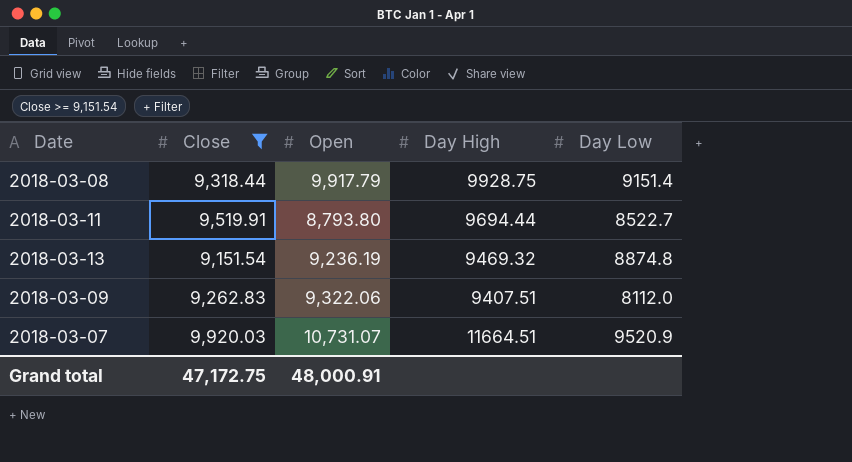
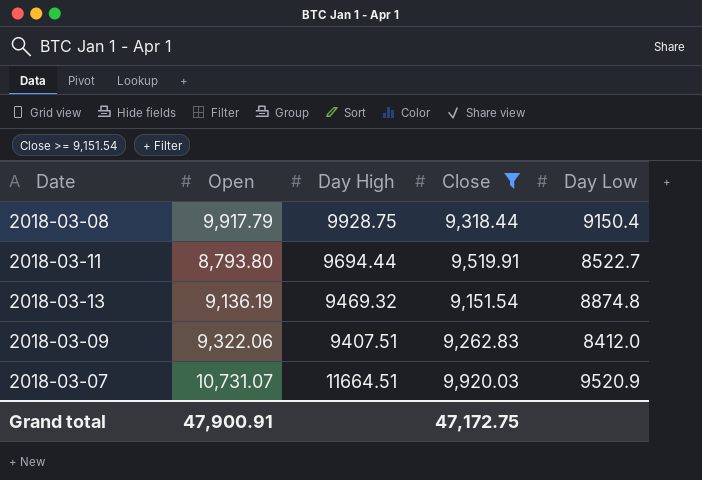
column Close | position: 2 -> 4
2018-03-08 | Day Low: 9151.4 -> 9150.4
2018-03-13 | Open: 9,236.19 -> 9,136.19
2018-03-09 | Day Low: 8112.0 -> 8412.0
Grand total | Open: 48,000.91 -> 47,900.91

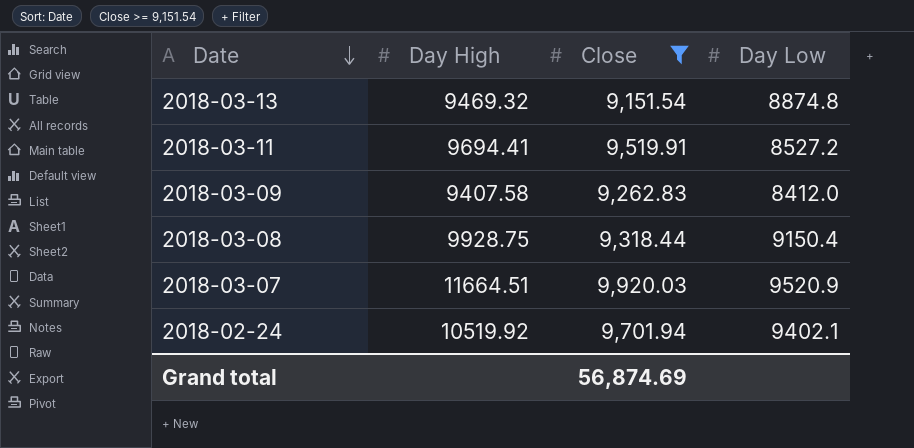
row order: none -> Date descending
column Open | position: 2 -> none
2018-03-11 | Day High: 9694.44 -> 9694.41
2018-03-11 | Day Low: 8522.7 -> 8527.2
2018-03-09 | Day High: 9407.51 -> 9407.58
row 2018-02-24: none -> 10519.92 | 9,701.94 | 9402.1
Grand total | Close: 47,172.75 -> 56,874.69

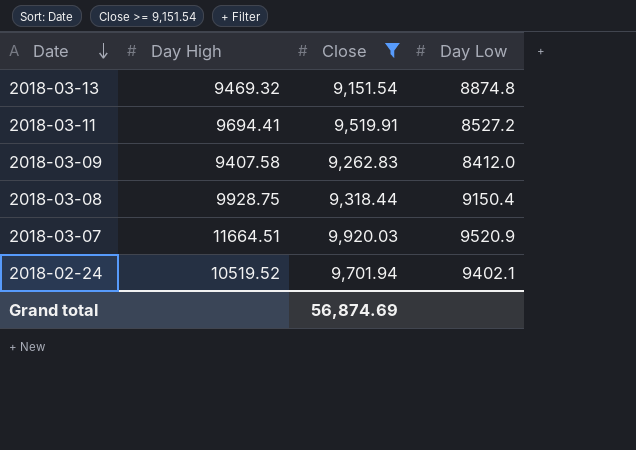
2018-02-24 | Day High: 10519.92 -> 10519.52

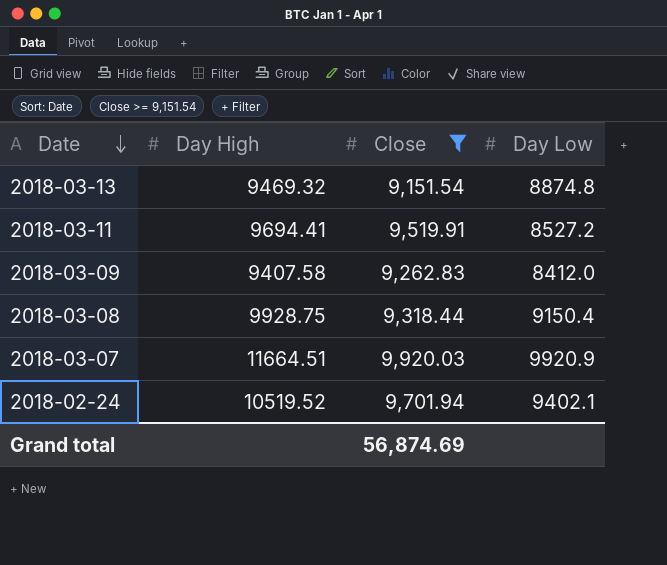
2018-03-07 | Day Low: 9520.9 -> 9920.9

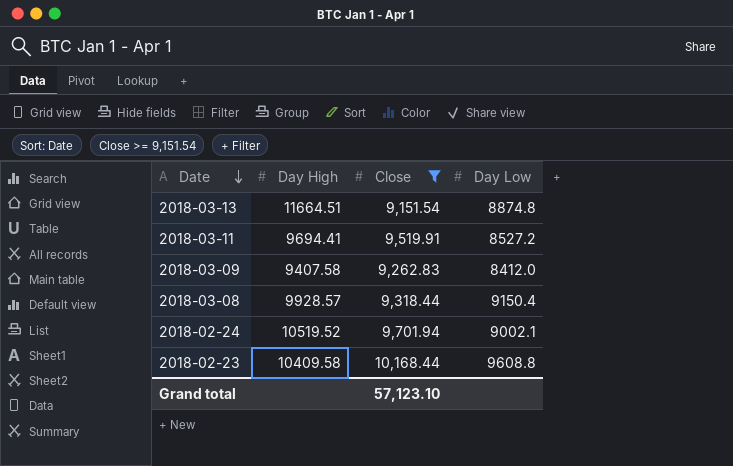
row 2018-03-07: 11664.51 | 9,920.03 | 9920.9 -> none
2018-03-13 | Day High: 9469.32 -> 11664.51
2018-03-08 | Day High: 9928.75 -> 9928.57
2018-02-24 | Day Low: 9402.1 -> 9002.1
row 2018-02-23: none -> 10409.58 | 10,168.44 | 9608.8
Grand total | Close: 56,874.69 -> 57,123.10

